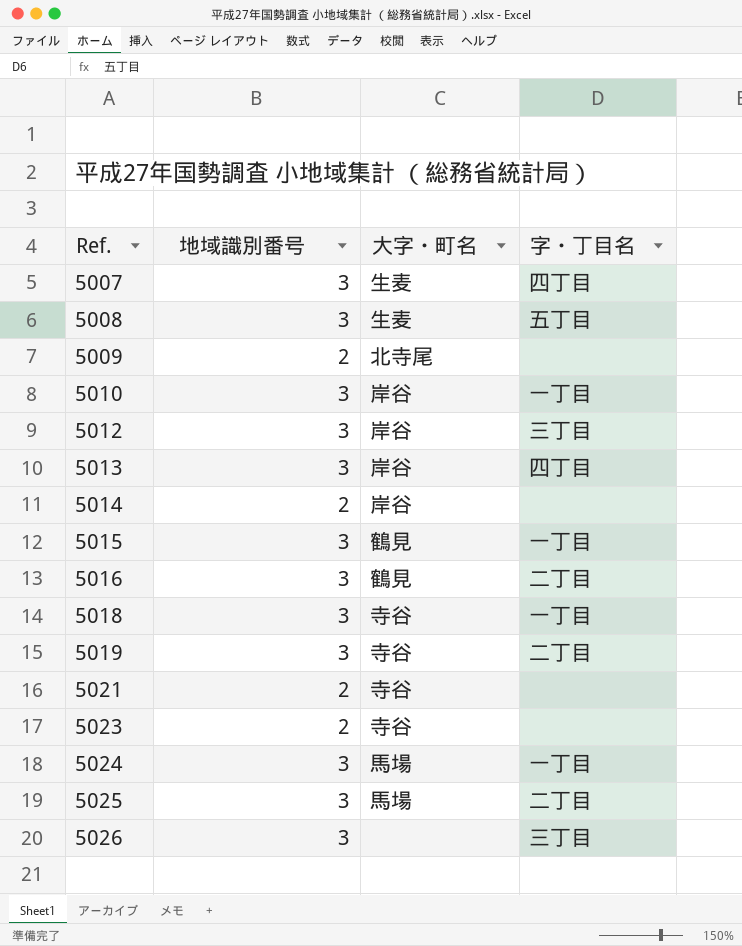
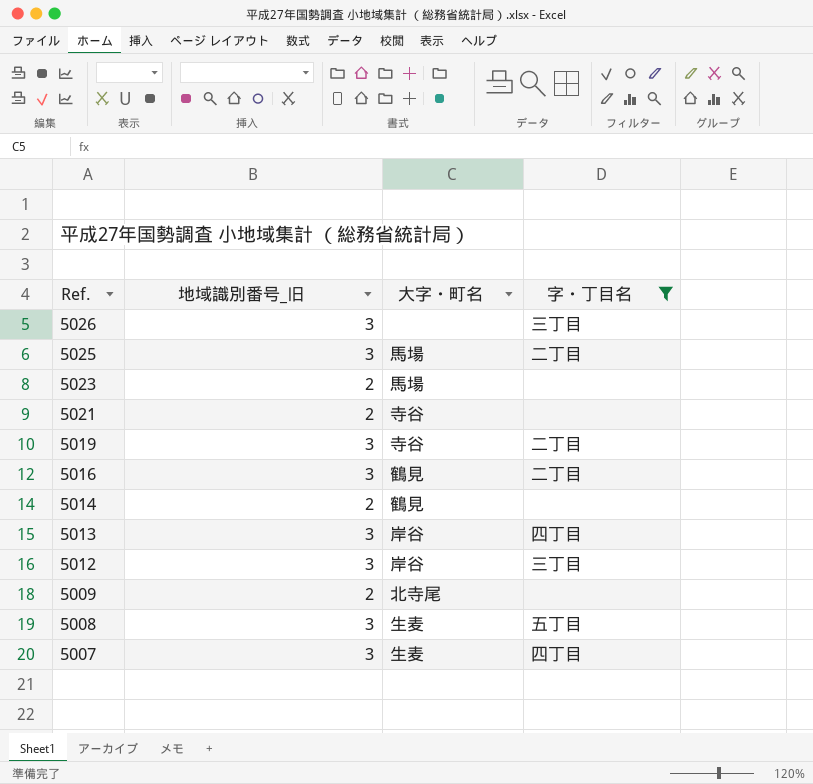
filter: none -> 字・丁目名 != 一丁目
row order: Ref. ascending -> Ref. descending
column name: 地域識別番号 -> 地域識別番号_旧
5023 | 大字・町名: 寺谷 -> 馬場
5014 | 大字・町名: 岸谷 -> 鶴見

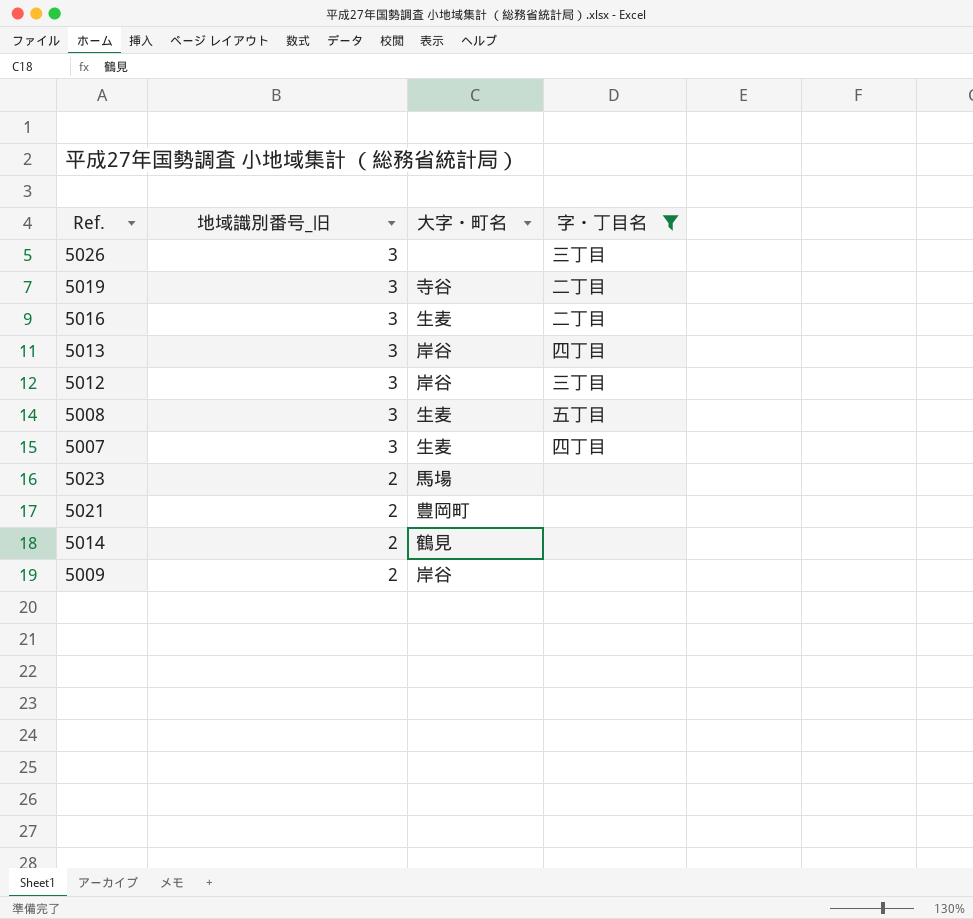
row order: Ref. descending -> 地域識別番号_旧 descending
row 5025: 3 | 馬場 | 二丁目 -> none
5016 | 大字・町名: 鶴見 -> 生麦
5021 | 大字・町名: 寺谷 -> 豊岡町
5009 | 大字・町名: 北寺尾 -> 岸谷

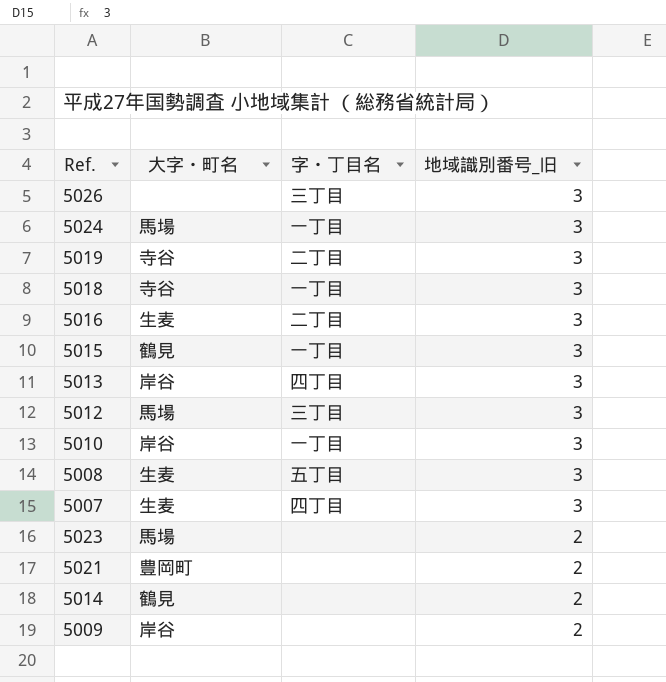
filter: 字・丁目名 != 一丁目 -> none
column 地域識別番号_旧 | position: 2 -> 4
5012 | 大字・町名: 岸谷 -> 馬場

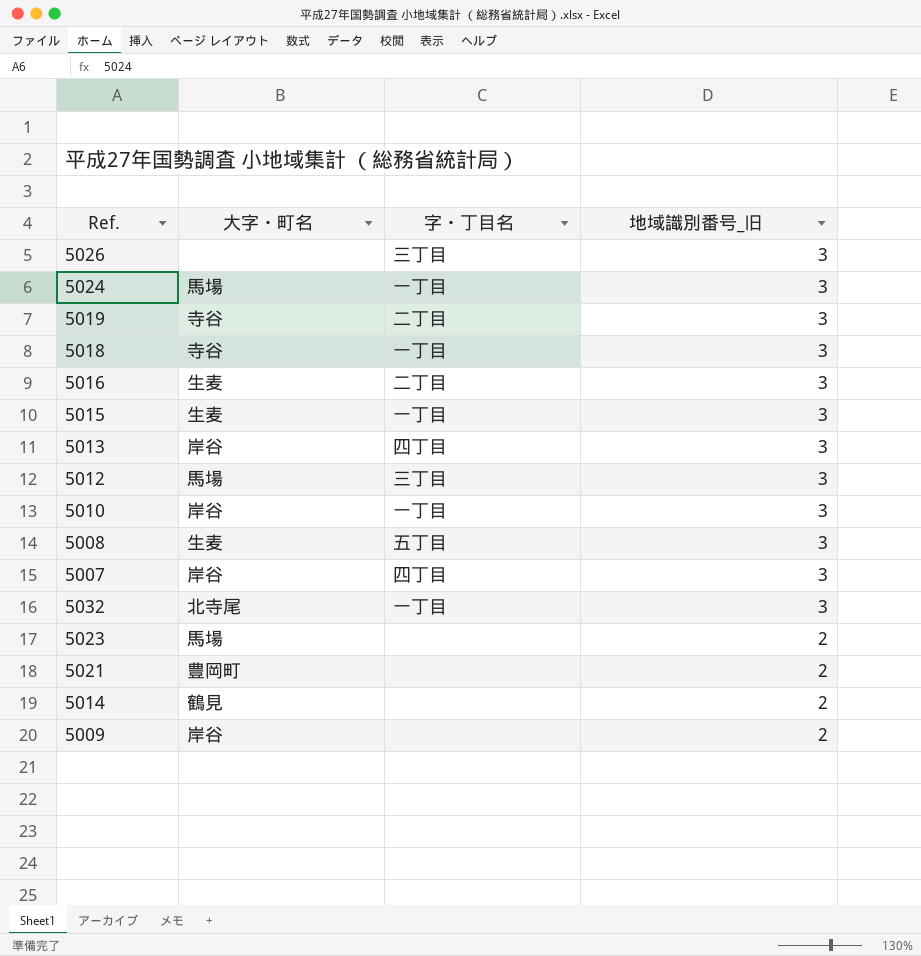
5015 | 大字・町名: 鶴見 -> 生麦
5007 | 大字・町名: 生麦 -> 岸谷
row 5032: none -> 北寺尾 | 一丁目 | 3

